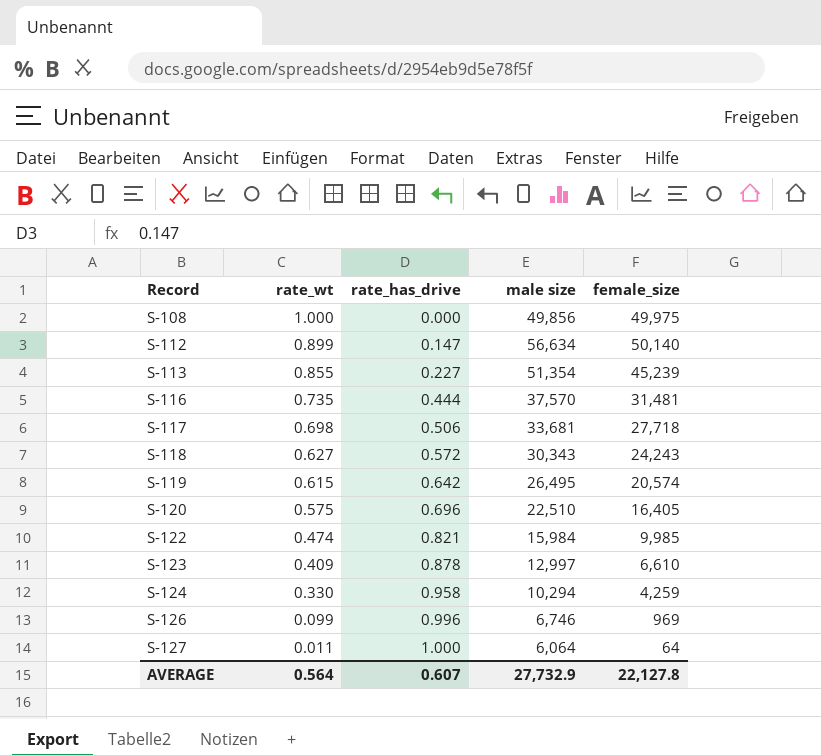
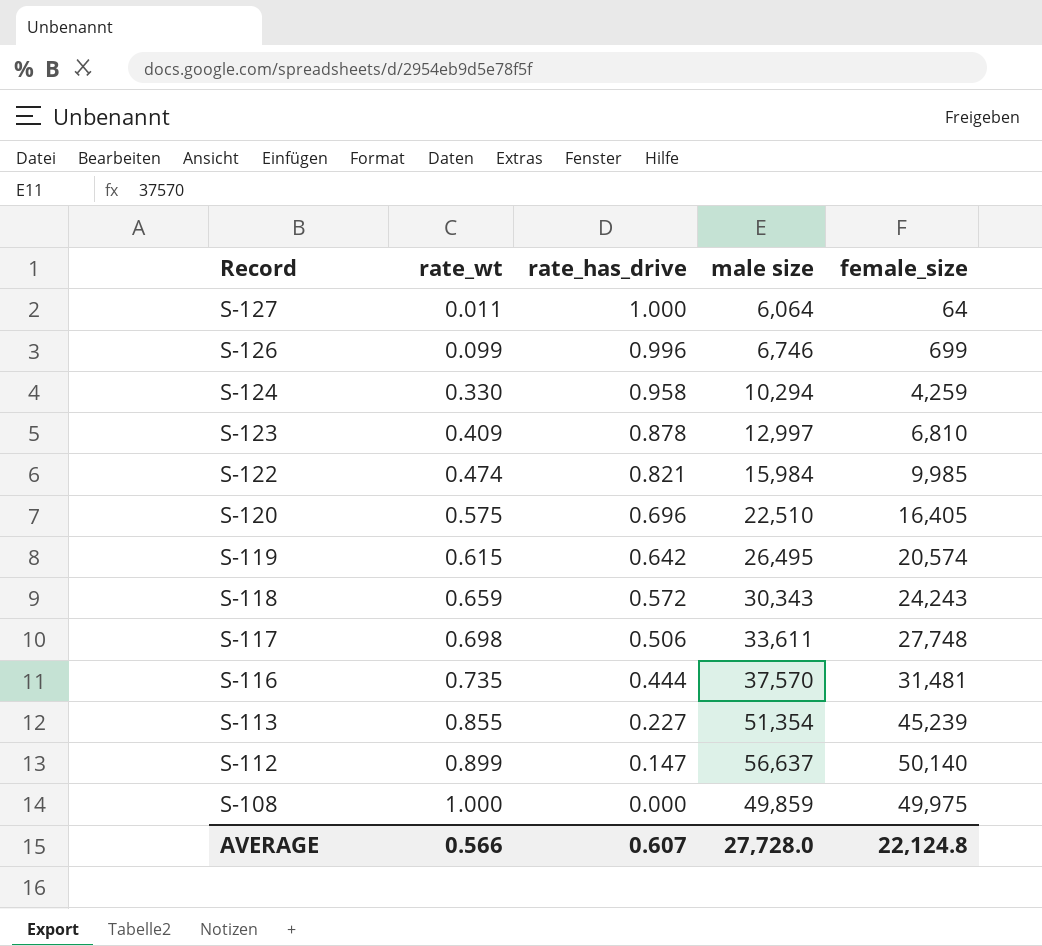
row order: Record ascending -> Record descending
S-126 | female_size: 969 -> 699
S-123 | female_size: 6,610 -> 6,810
S-118 | rate_wt: 0.627 -> 0.659
S-117 | male size: 33,681 -> 33,611
S-117 | female_size: 27,718 -> 27,748
S-112 | male size: 56,634 -> 56,637
S-108 | male size: 49,856 -> 49,859
AVERAGE | rate_wt: 0.564 -> 0.566
AVERAGE | male size: 27,732.9 -> 27,728.0
AVERAGE | female_size: 22,127.8 -> 22,124.8

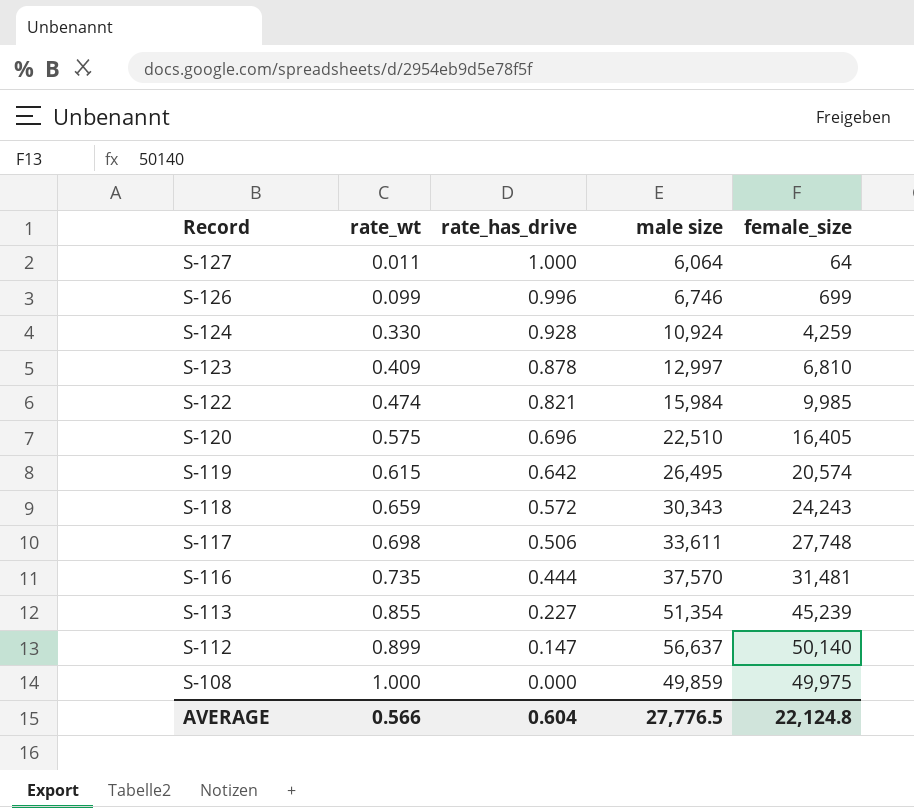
S-124 | rate_has_drive: 0.958 -> 0.928
S-124 | male size: 10,294 -> 10,924
AVERAGE | rate_has_drive: 0.607 -> 0.604
AVERAGE | male size: 27,728.0 -> 27,776.5

